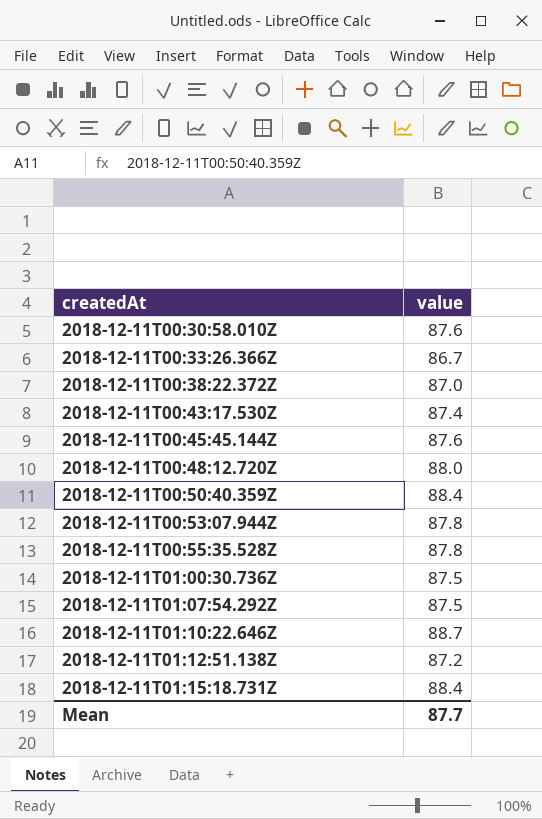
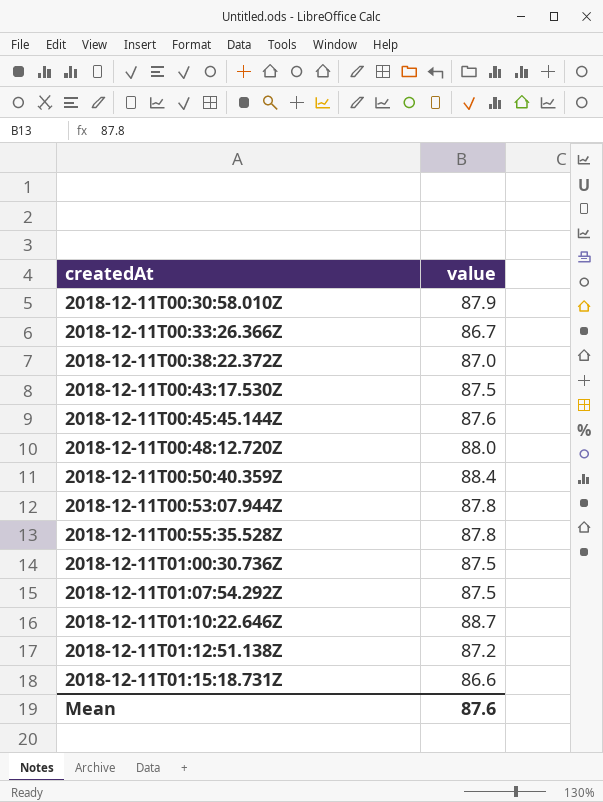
2018-12-11T00:30:58.010Z | value: 87.6 -> 87.9
2018-12-11T00:43:17.530Z | value: 87.4 -> 87.5
2018-12-11T01:15:18.731Z | value: 88.4 -> 86.6
Mean | value: 87.7 -> 87.6

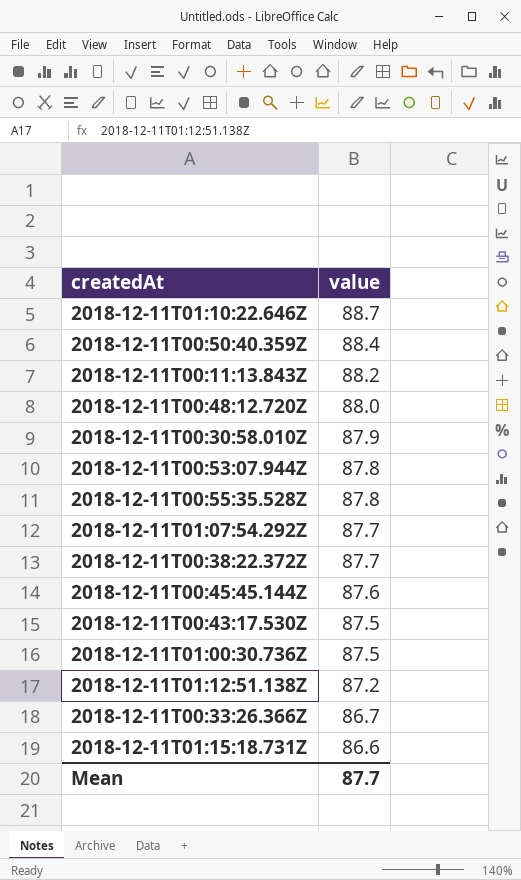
row order: createdAt ascending -> value descending
row 2018-12-11T00:11:13.843Z: none -> 88.2
2018-12-11T01:07:54.292Z | value: 87.5 -> 87.7
2018-12-11T00:38:22.372Z | value: 87.0 -> 87.7
Mean | value: 87.6 -> 87.7

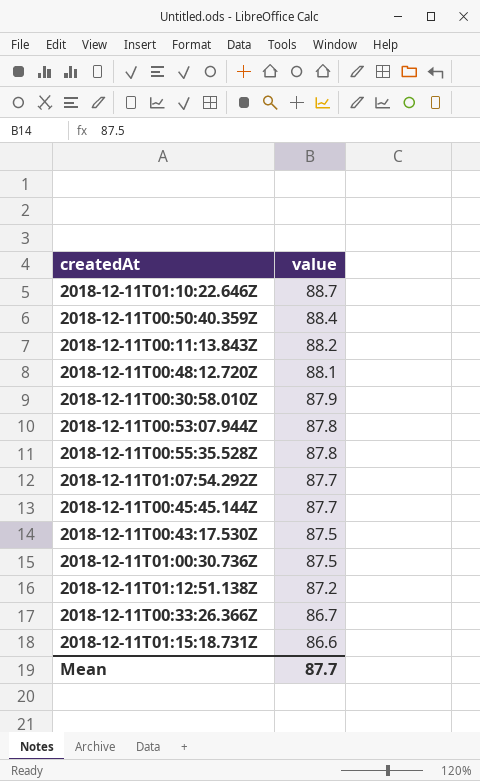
row 2018-12-11T00:38:22.372Z: 87.7 -> none
2018-12-11T00:48:12.720Z | value: 88.0 -> 88.1
2018-12-11T00:45:45.144Z | value: 87.6 -> 87.7

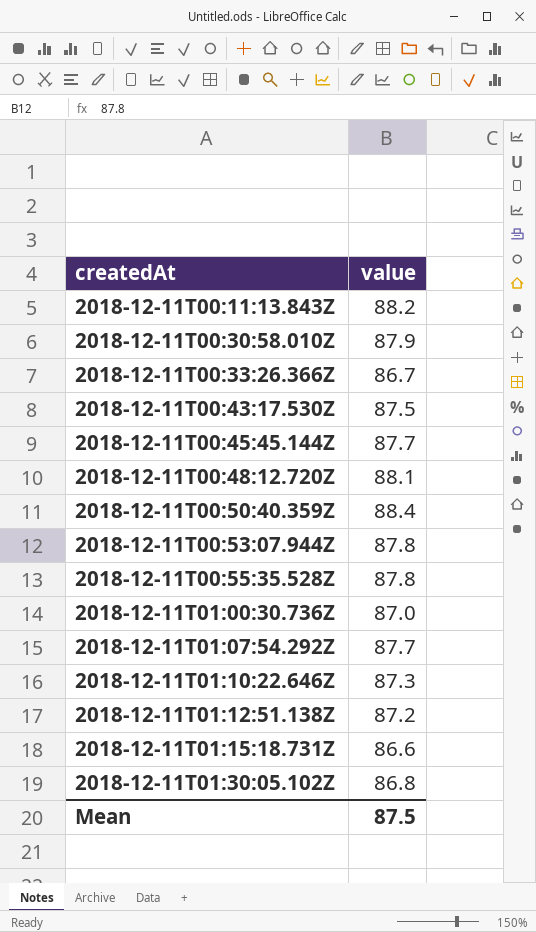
row order: value descending -> createdAt ascending
2018-12-11T01:00:30.736Z | value: 87.5 -> 87.0
2018-12-11T01:10:22.646Z | value: 88.7 -> 87.3
row 2018-12-11T01:30:05.102Z: none -> 86.8
Mean | value: 87.7 -> 87.5

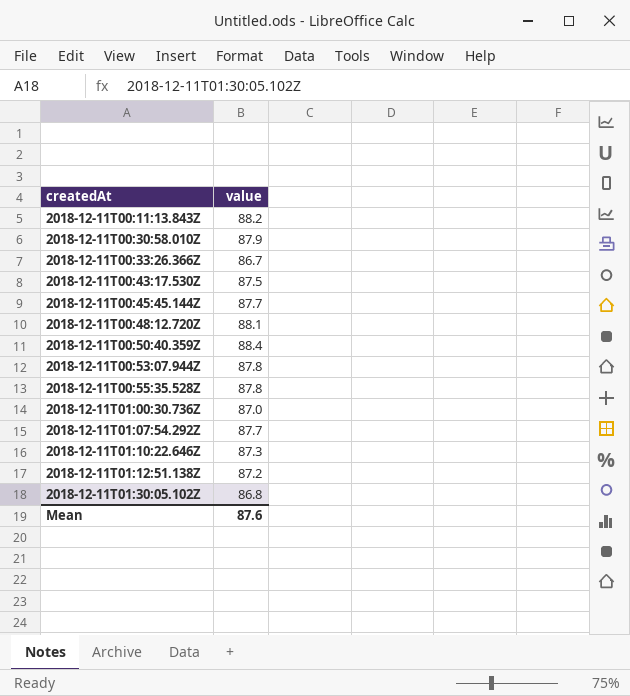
row 2018-12-11T01:15:18.731Z: 86.6 -> none
Mean | value: 87.5 -> 87.6

